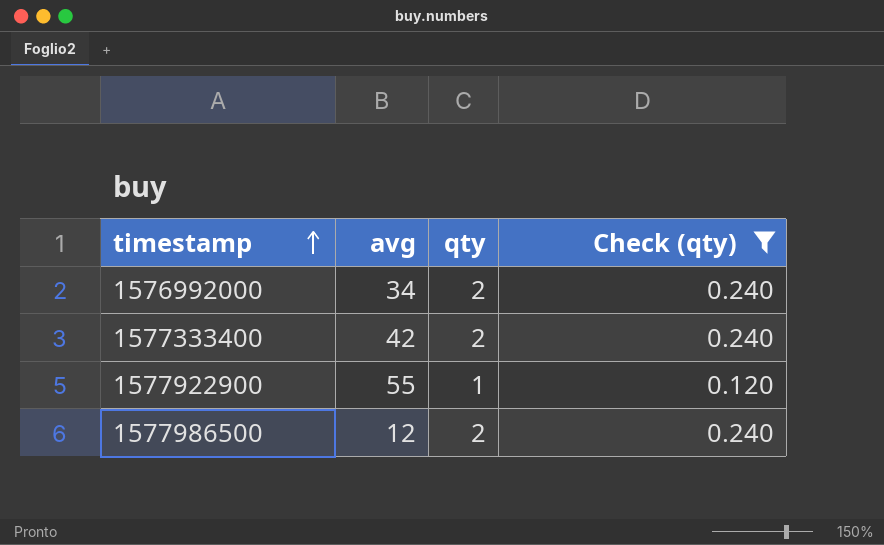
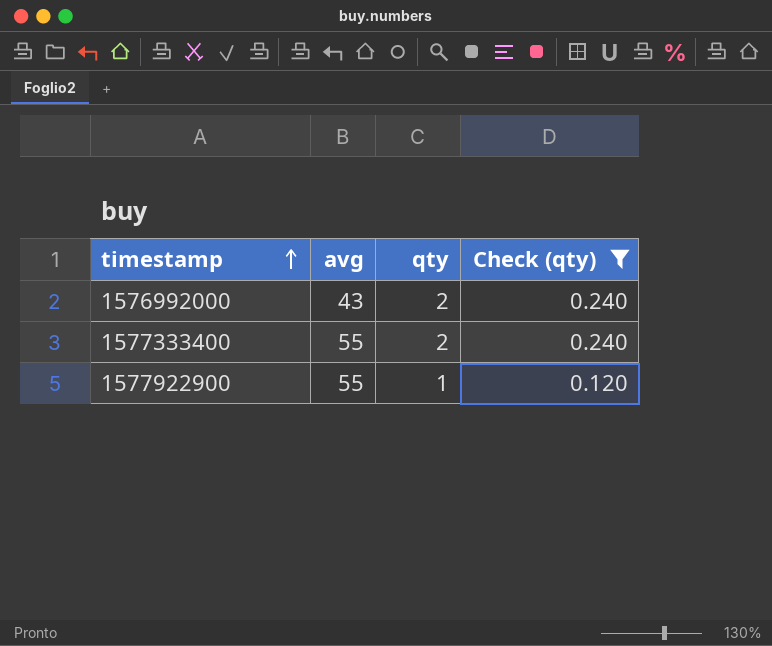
row 1577986500: 12 | 2 | 0.240 -> none
1576992000 | avg: 34 -> 43
1577333400 | avg: 42 -> 55

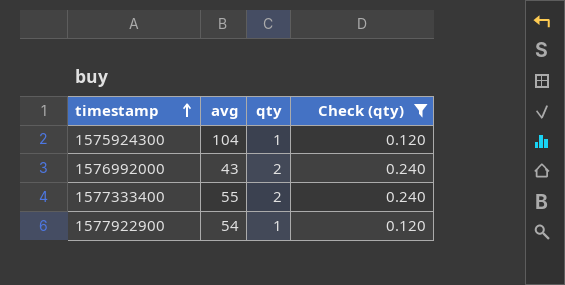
row 1575924300: none -> 104 | 1 | 0.120
1577922900 | avg: 55 -> 54

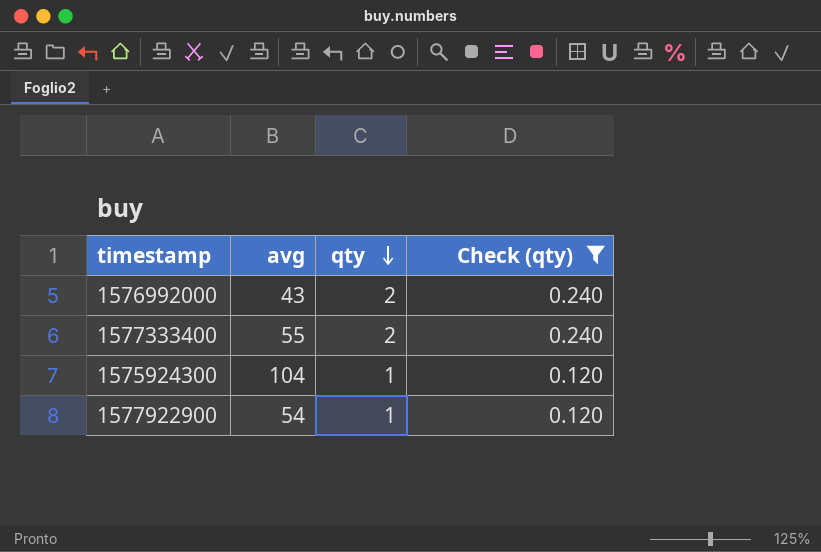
row order: timestamp ascending -> qty descending

